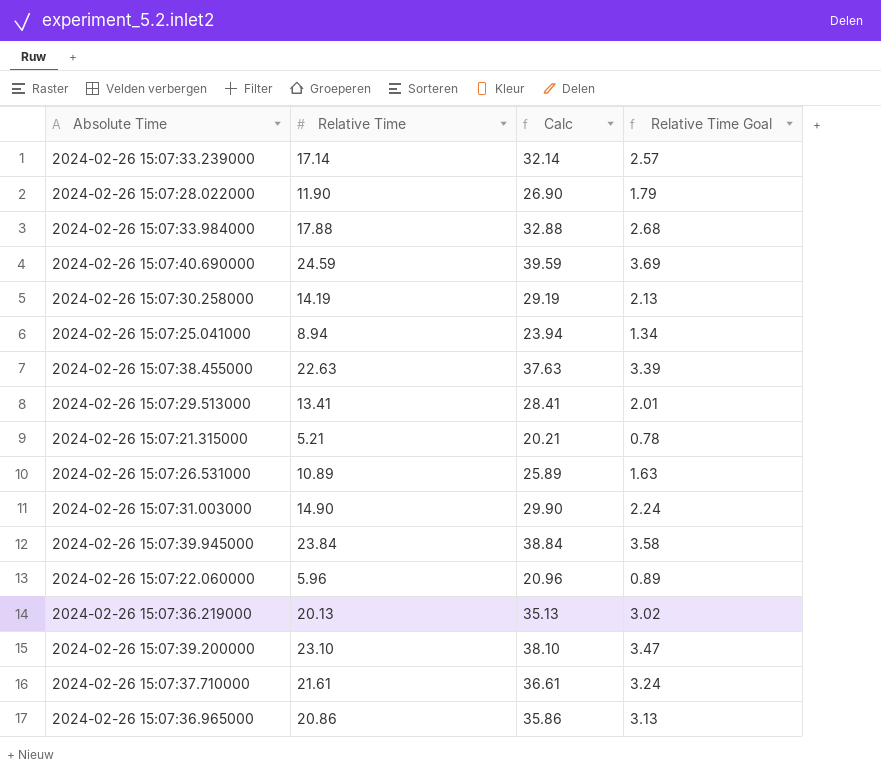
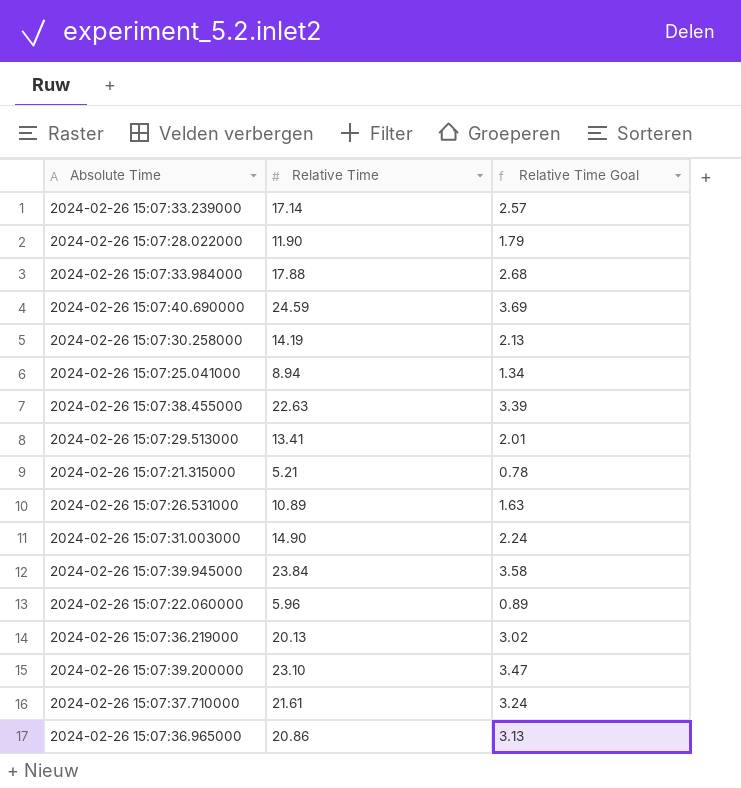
column Calc | formula: [Relative Time] + 15 -> none

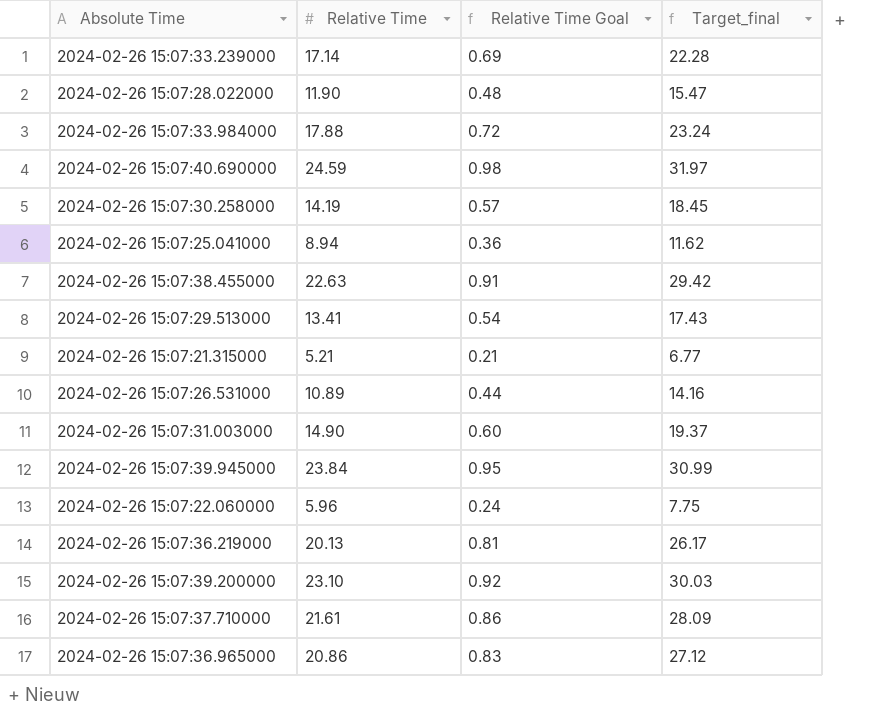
column Relative Time Goal | formula: [Relative Time] * 0.15 -> [Relative Time] * 0.04
column Target_final | formula: none -> [Relative Time] * 1.3

